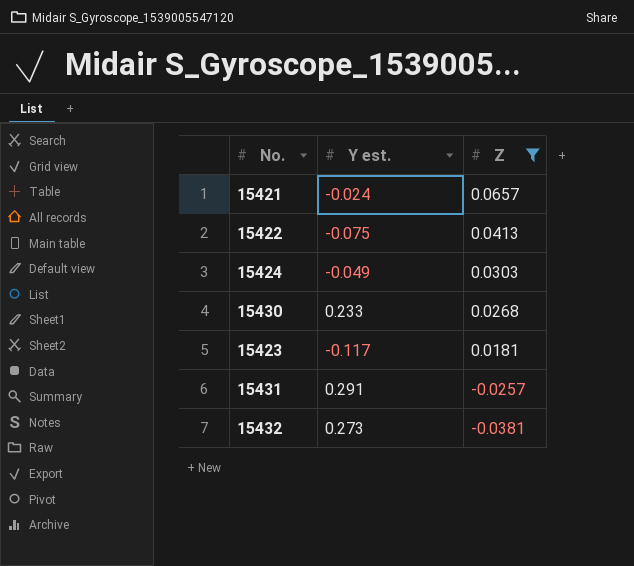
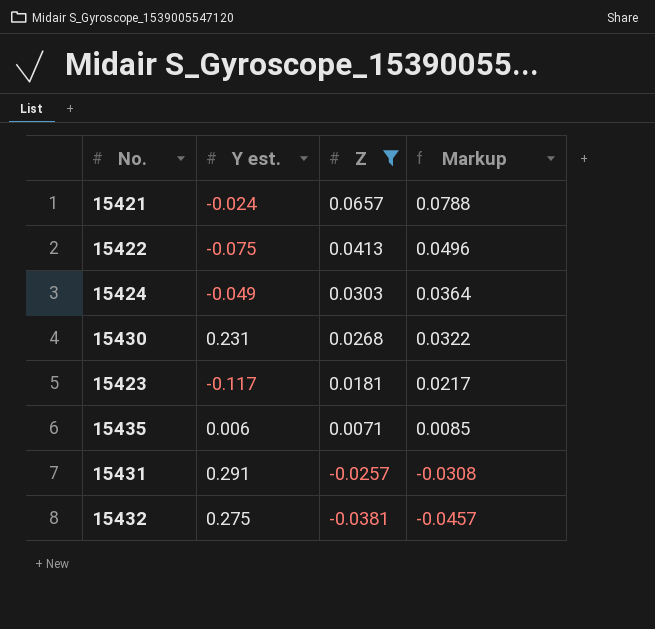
column Markup | formula: none -> [Z] * 1.2
15430 | Y est.: 0.233 -> 0.231
row 15435: none -> 0.006 | 0.0071 | 0.0085
15432 | Y est.: 0.273 -> 0.275

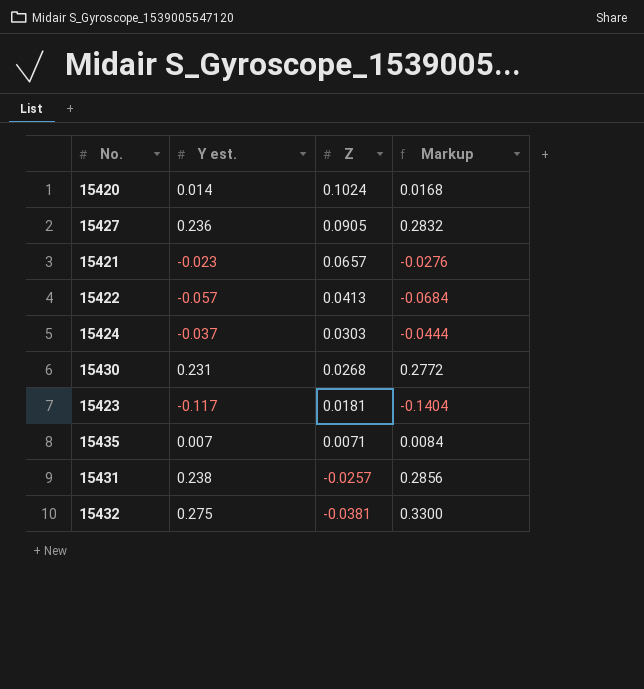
filter: Z <= 0.0657 -> none
column Markup | formula: [Z] * 1.2 -> [Y est.] * 1.2
15421 | Y est.: -0.024 -> -0.023
15422 | Y est.: -0.075 -> -0.057
15424 | Y est.: -0.049 -> -0.037
15435 | Y est.: 0.006 -> 0.007
15431 | Y est.: 0.291 -> 0.238

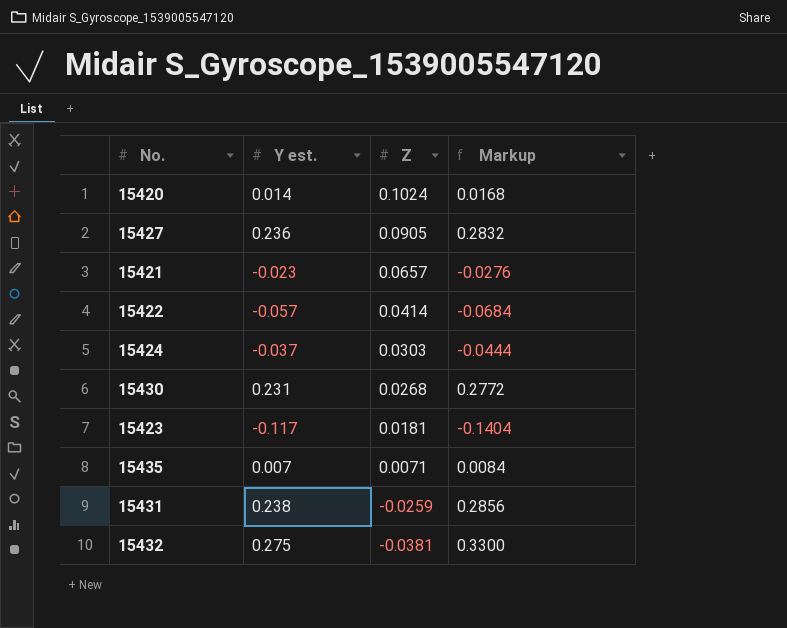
15422 | Z: 0.0413 -> 0.0414
15431 | Z: -0.0257 -> -0.0259

